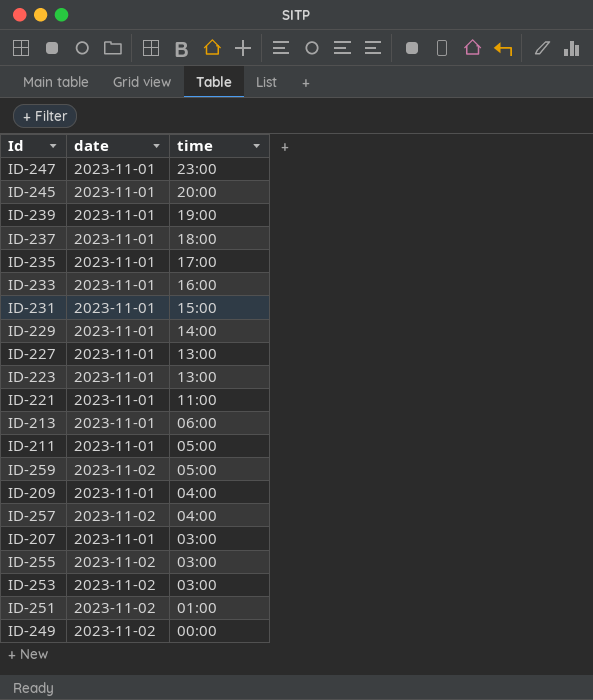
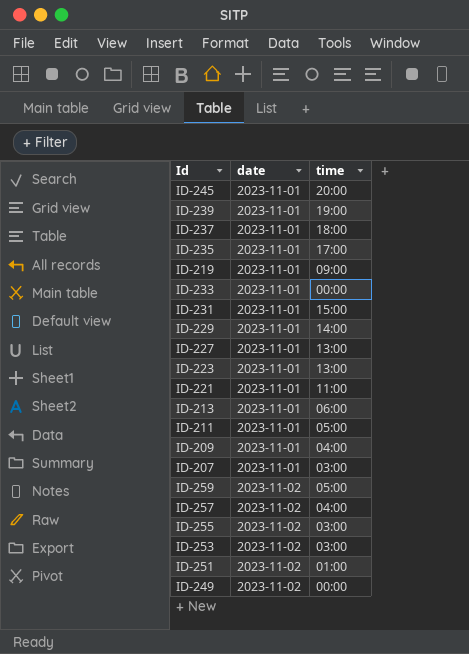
row order: time descending -> date ascending
row ID-247: 2023-11-01 | 23:00 -> none
row ID-219: none -> 2023-11-01 | 09:00
ID-233 | time: 16:00 -> 00:00

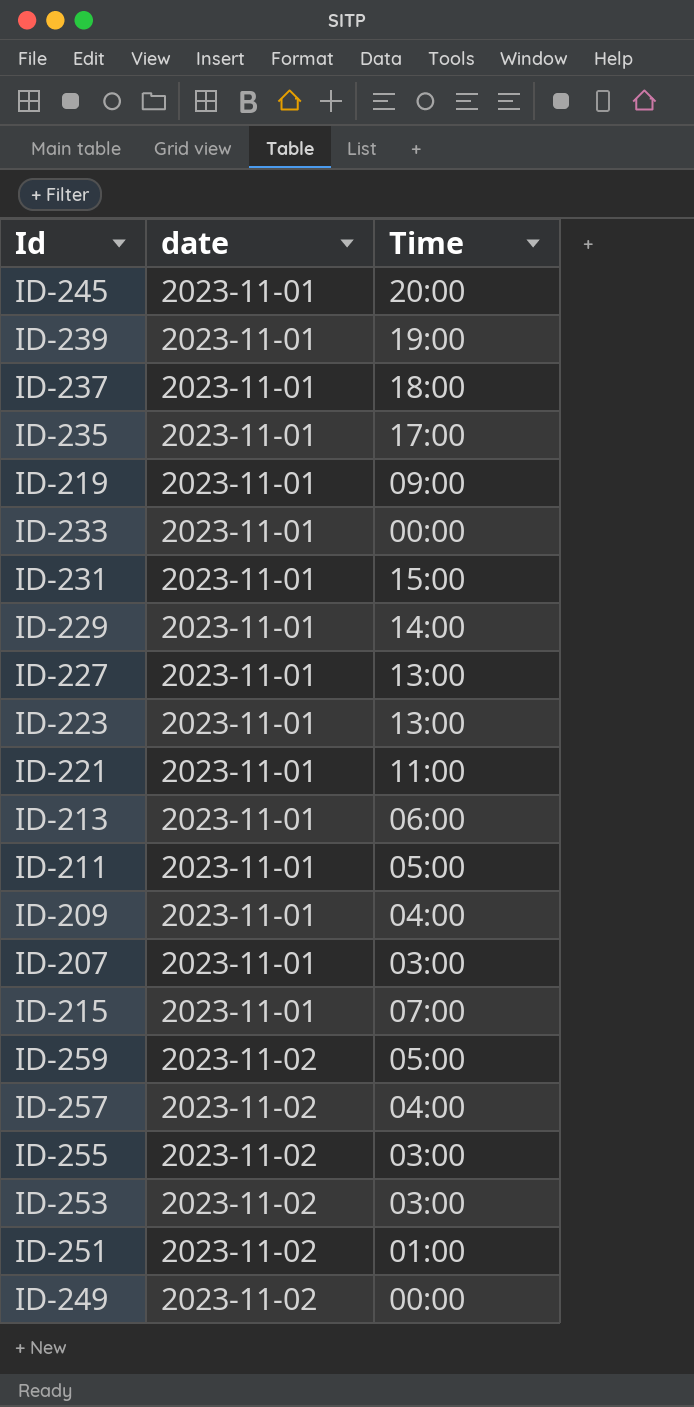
column name: time -> Time
row ID-215: none -> 2023-11-01 | 07:00

